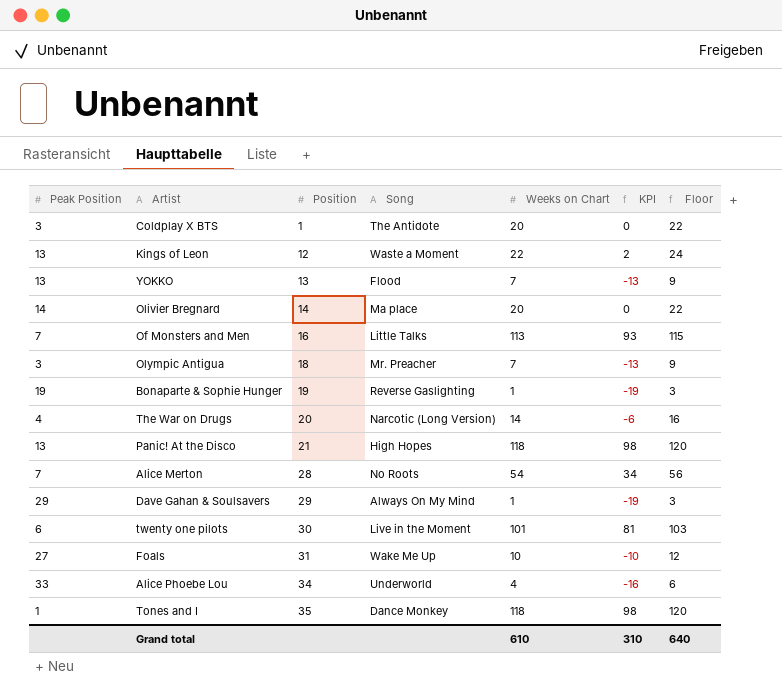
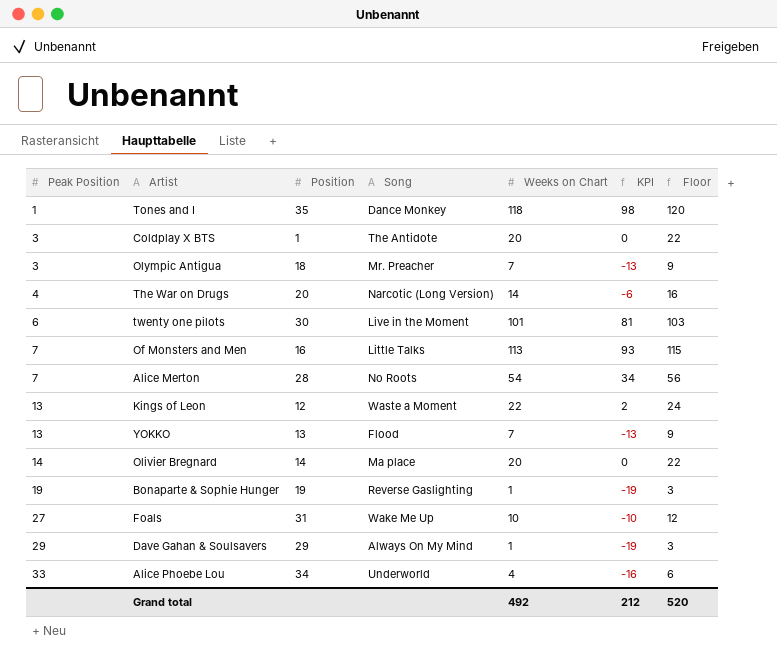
row order: Position ascending -> Peak Position ascending
row Panic! At the Disco: 13 | 21 | High Hopes | 118 | 98 | 120 -> none
Grand total | Weeks on Chart: 610 -> 492
Grand total | KPI: 310 -> 212
Grand total | Floor: 640 -> 520

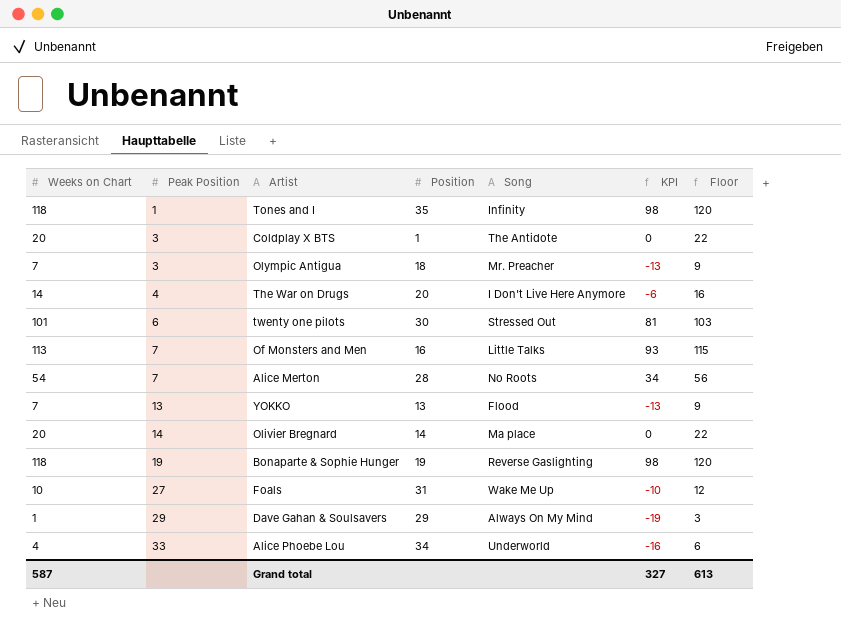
column Weeks on Chart | position: 5 -> 1
row Kings of Leon: 13 | 12 | Waste a Moment | 22 | 2 | 24 -> none
Tones and I | Song: Dance Monkey -> Infinity
The War on Drugs | Song: Narcotic (Long Version) -> I Don't Live Here Anymore
twenty one pilots | Song: Live in the Moment -> Stressed Out
Bonaparte & Sophie Hunger | Weeks on Chart: 1 -> 118
Bonaparte & Sophie Hunger | KPI: -19 -> 98
Bonaparte & Sophie Hunger | Floor: 3 -> 120
Grand total | Weeks on Chart: 492 -> 587
Grand total | KPI: 212 -> 327
Grand total | Floor: 520 -> 613

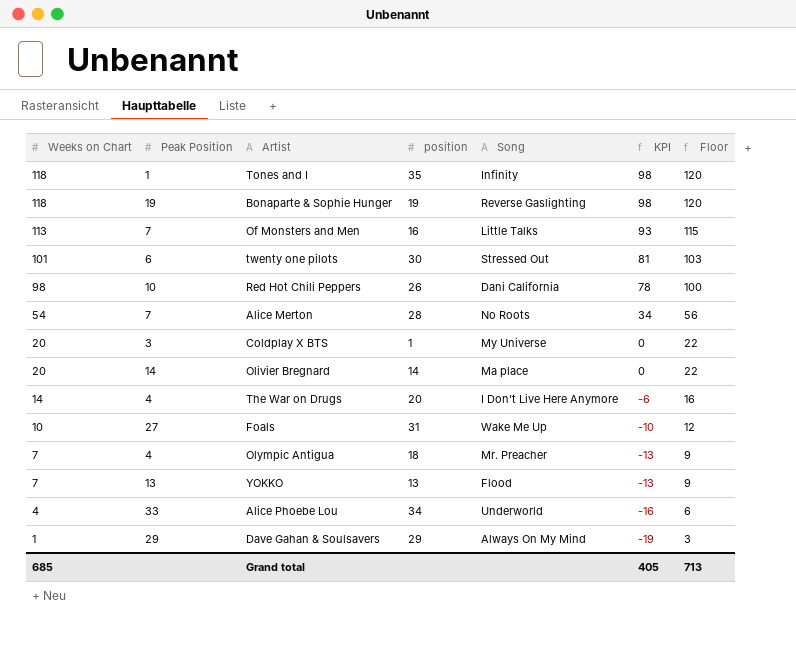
row order: Peak Position ascending -> Weeks on Chart descending
column name: Position -> position
row Red Hot Chili Peppers: none -> 98 | 10 | 26 | Dani California | 78 | 100
Coldplay X BTS | Song: The Antidote -> My Universe
Olympic Antigua | Peak Position: 3 -> 4
Grand total | Weeks on Chart: 587 -> 685
Grand total | KPI: 327 -> 405
Grand total | Floor: 613 -> 713

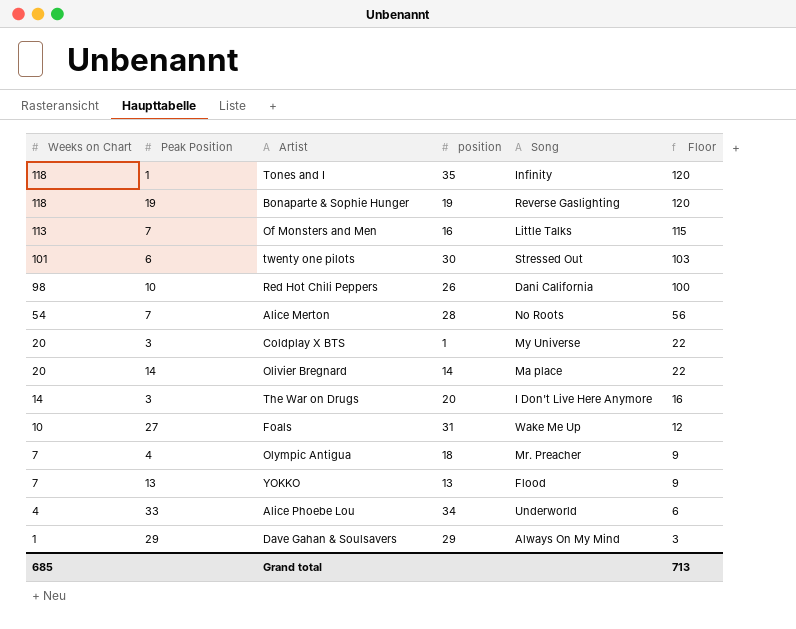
column KPI | formula: [Weeks on Chart] - 20 -> none
The War on Drugs | Peak Position: 4 -> 3

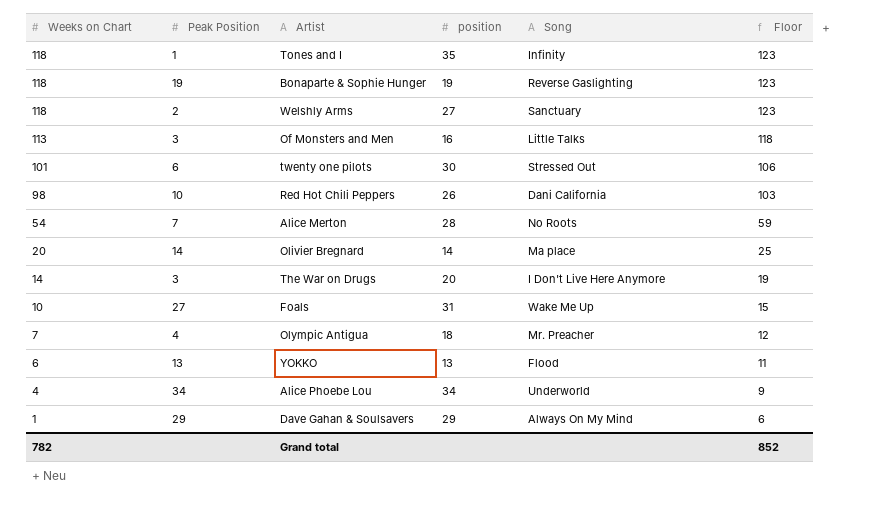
column Floor | formula: [Weeks on Chart] + 2 -> [Weeks on Chart] + 5
row Coldplay X BTS: 20 | 3 | 1 | My Universe | 22 -> none
row Welshly Arms: none -> 118 | 2 | 27 | Sanctuary | 123
Of Monsters and Men | Peak Position: 7 -> 3
YOKKO | Weeks on Chart: 7 -> 6
Alice Phoebe Lou | Peak Position: 33 -> 34
Grand total | Weeks on Chart: 685 -> 782
Grand total | Floor: 713 -> 852

